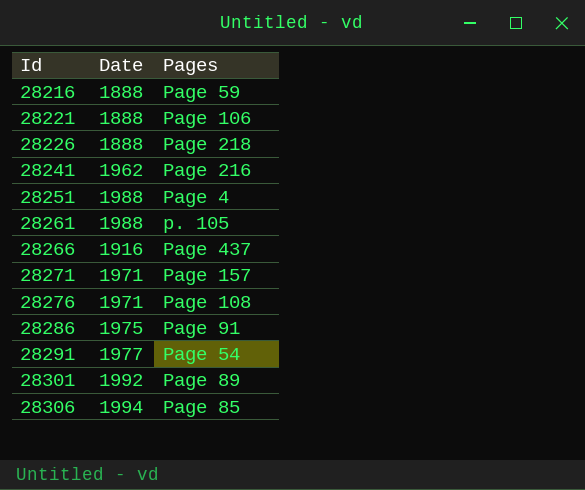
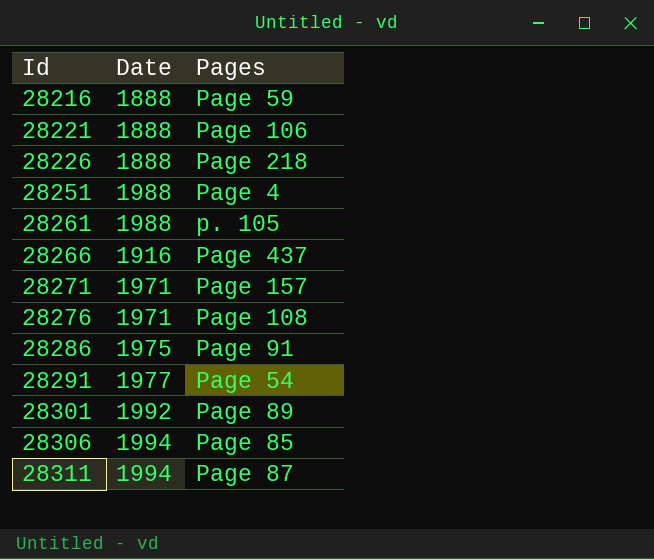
row 28241: 1962 | Page 216 -> none
row 28311: none -> 1994 | Page 87

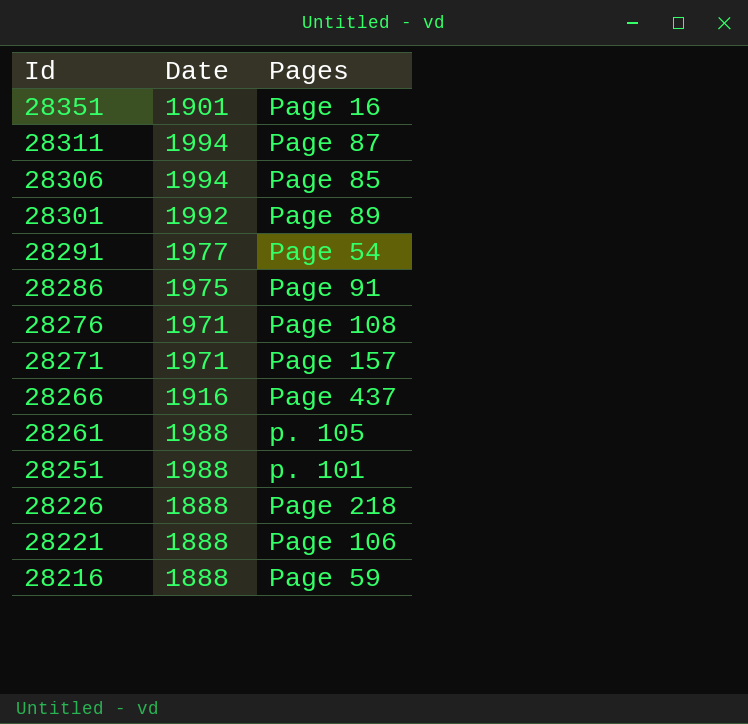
row order: Id ascending -> Id descending
row 28351: none -> 1901 | Page 16
28251 | Pages: Page 4 -> p. 101

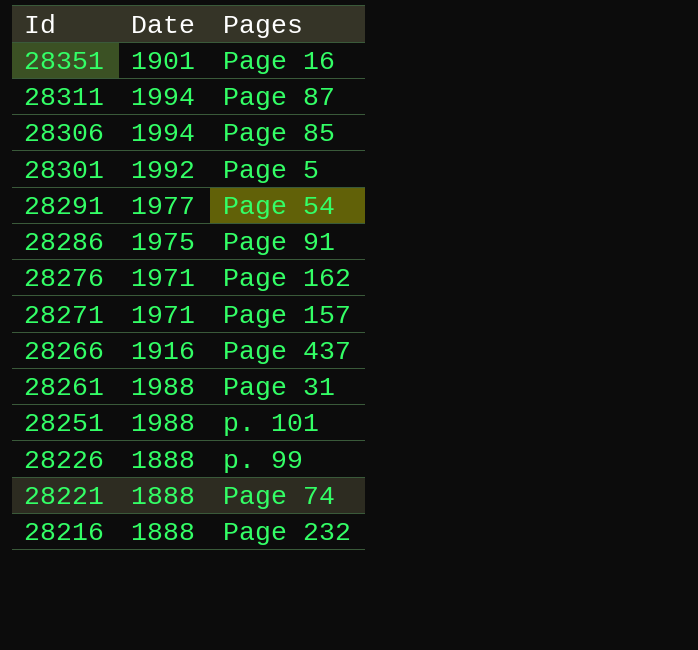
28301 | Pages: Page 89 -> Page 5
28276 | Pages: Page 108 -> Page 162
28261 | Pages: p. 105 -> Page 31
28226 | Pages: Page 218 -> p. 99
28221 | Pages: Page 106 -> Page 74
28216 | Pages: Page 59 -> Page 232

